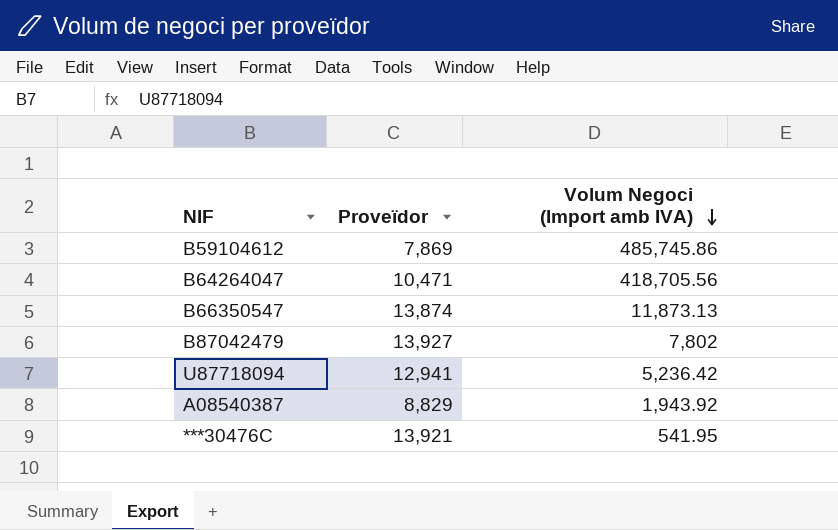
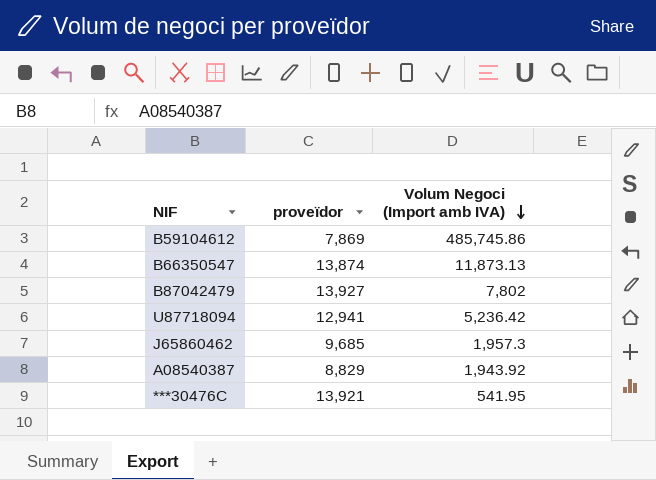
column name: Proveïdor -> proveïdor
row B64264047: 10,471 | 418,705.56 -> none
row J65860462: none -> 9,685 | 1,957.3

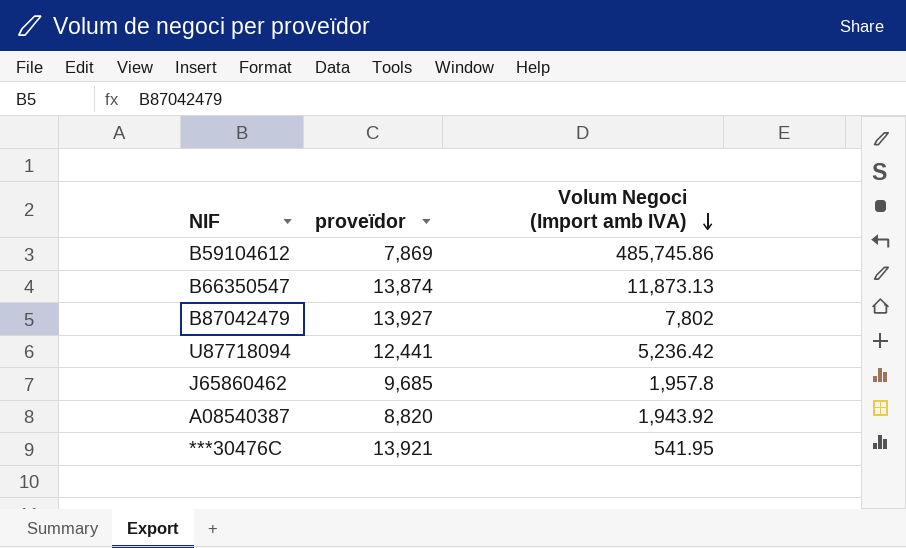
U87718094 | proveïdor: 12,941 -> 12,441
J65860462 | Volum Negoci (Import amb IVA): 1,957.3 -> 1,957.8
A08540387 | proveïdor: 8,829 -> 8,820

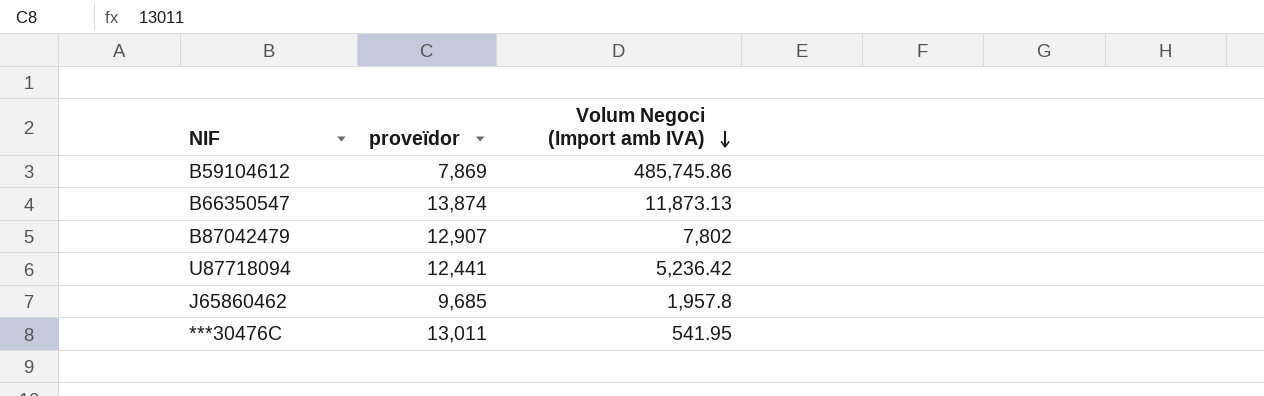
row A08540387: 8,820 | 1,943.92 -> none
B87042479 | proveïdor: 13,927 -> 12,907
***30476C | proveïdor: 13,921 -> 13,011

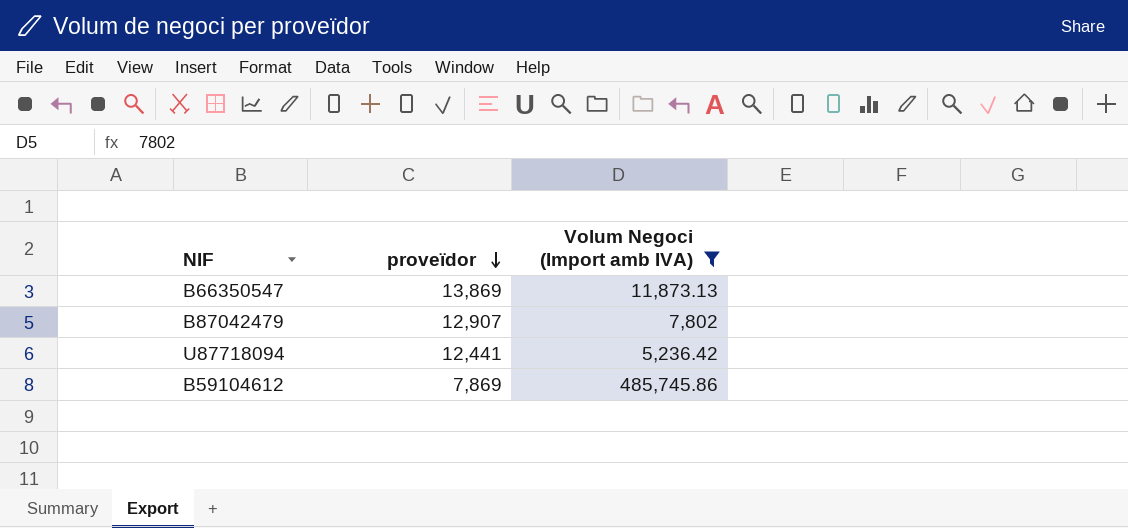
filter: none -> Volum Negoci (Import amb IVA) >= 5,236.42
row order: Volum Negoci (Import amb IVA) descending -> proveïdor descending
B66350547 | proveïdor: 13,874 -> 13,869

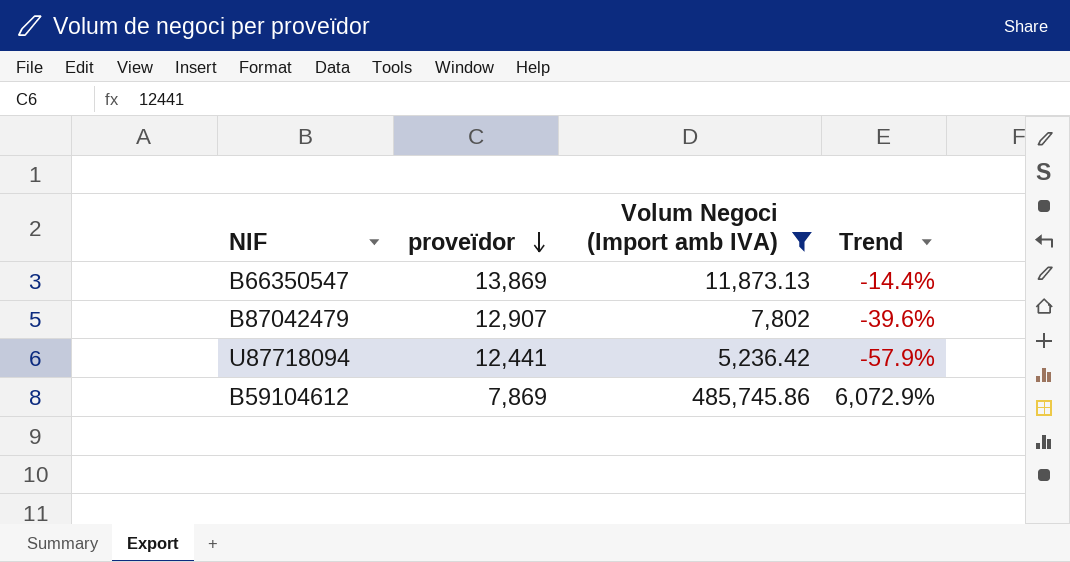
column Trend | formula: none -> ([Volum Negoci (Import amb IVA)] - [proveïdor]) / [proveïdor]

